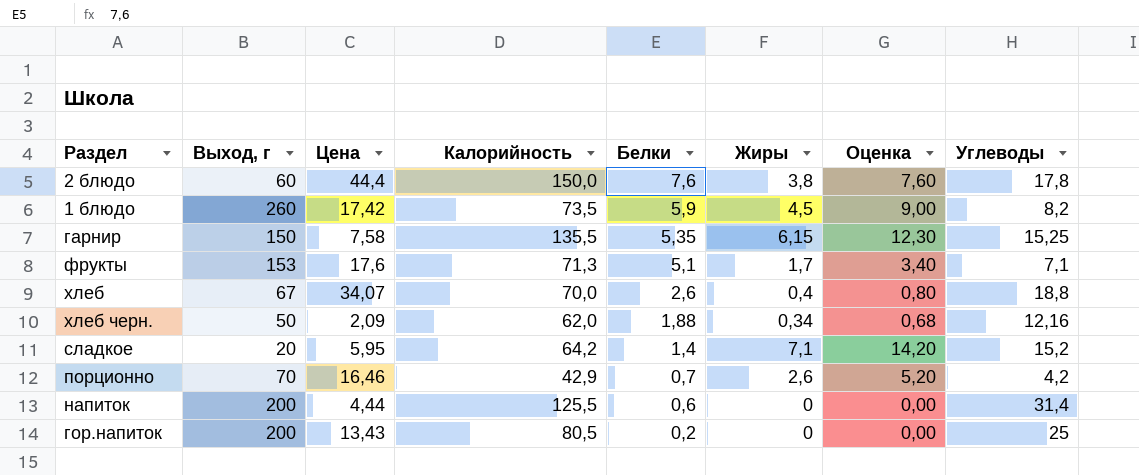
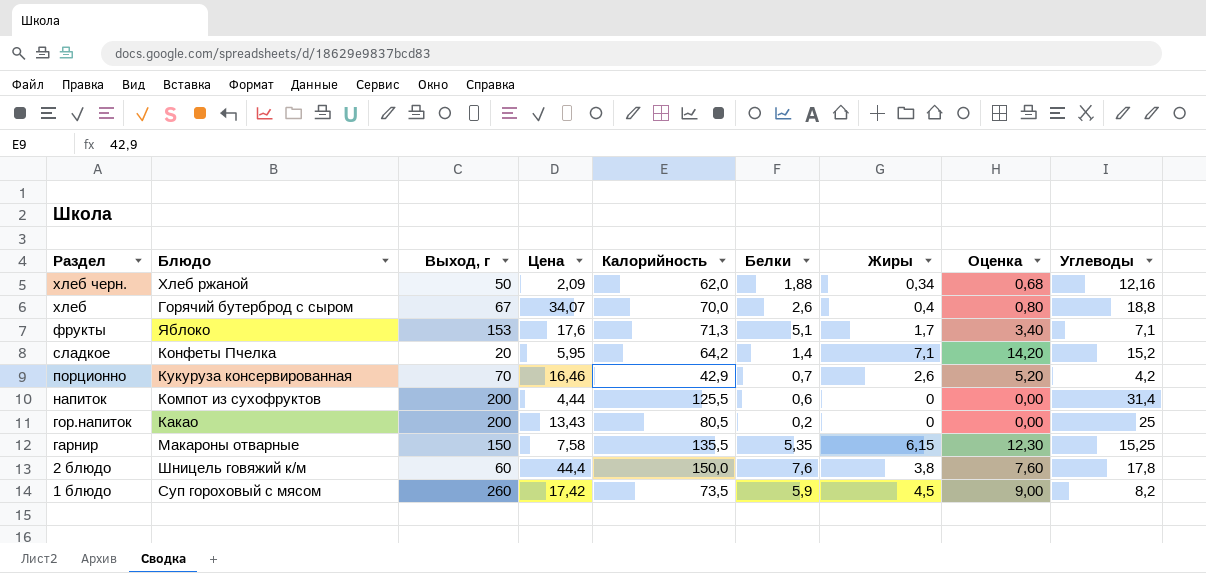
row order: Белки descending -> Раздел descending
column Блюдо | position: none -> 2

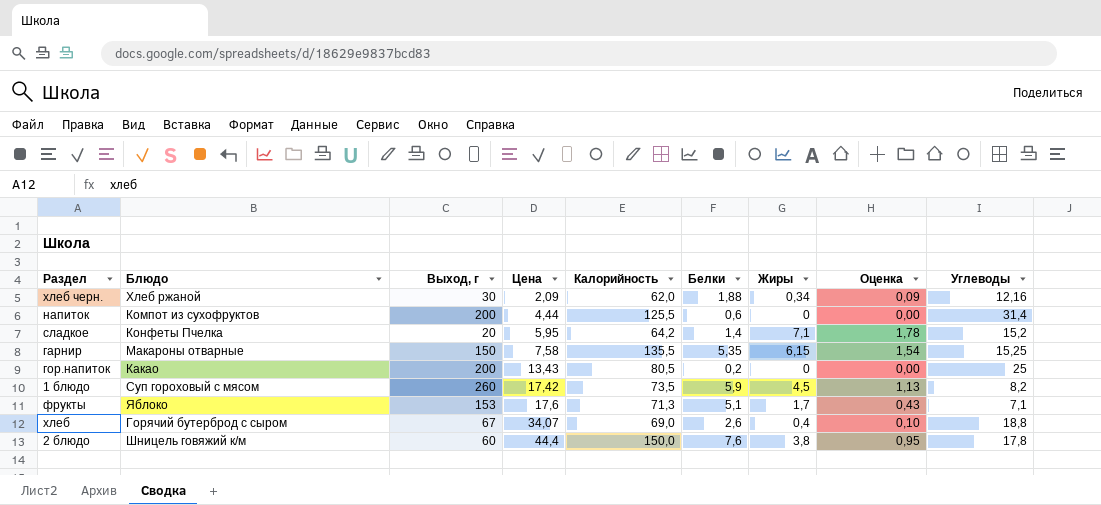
row order: Раздел descending -> Цена ascending
column Оценка | formula: [Жиры] * 2 -> [Жиры] * 0,25
row порционно: Кукуруза консервированная | 70 | 16,46 | 42,9 | 0,7 | 2,6 | 5,20 | 4,2 -> none
хлеб черн. | Выход, г: 50 -> 30
хлеб | Калорийность: 70,0 -> 69,0

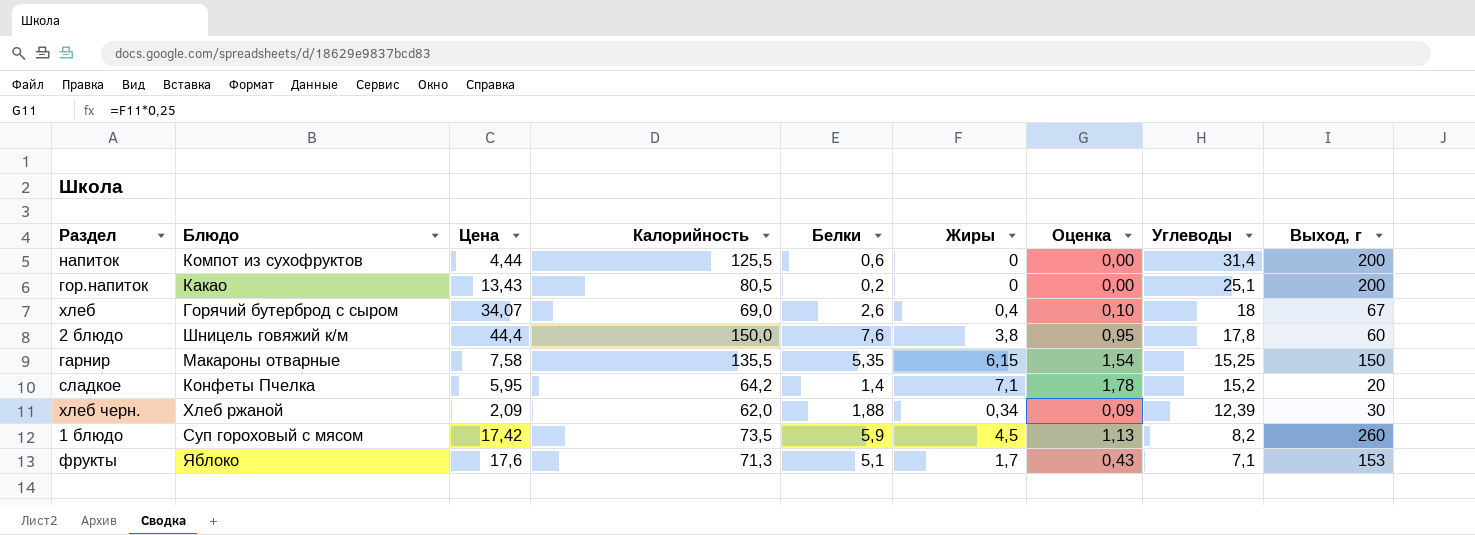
row order: Цена ascending -> Углеводы descending
column Выход, г | position: 3 -> 9
гор.напиток | Углеводы: 25 -> 25,1
хлеб | Углеводы: 18,8 -> 18
хлеб черн. | Углеводы: 12,16 -> 12,39

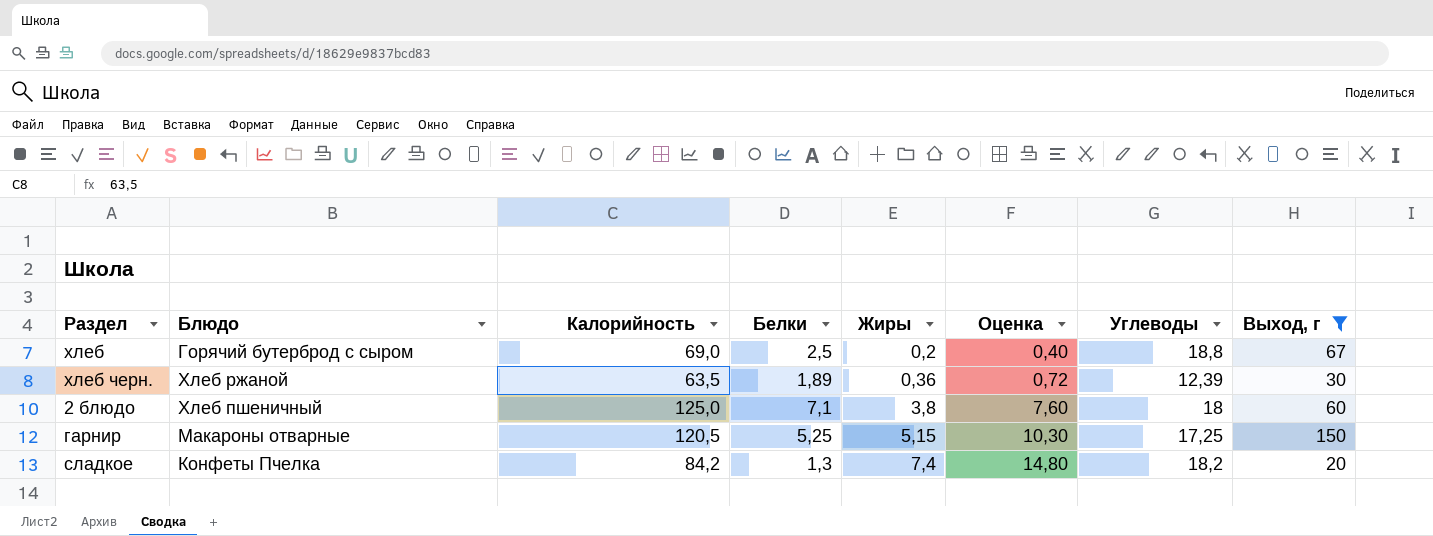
filter: none -> Выход, г <= 150
row order: Углеводы descending -> Жиры ascending
column Цена | position: 3 -> none
column Оценка | formula: [Жиры] * 0,25 -> [Жиры] * 2
хлеб | Белки: 2,6 -> 2,5
хлеб | Жиры: 0,4 -> 0,2
хлеб | Углеводы: 18 -> 18,8
хлеб черн. | Калорийность: 62,0 -> 63,5
хлеб черн. | Белки: 1,88 -> 1,89
хлеб черн. | Жиры: 0,34 -> 0,36
2 блюдо | Блюдо: Шницель говяжий к/м -> Хлеб пшеничный
2 блюдо | Калорийность: 150,0 -> 125,0
2 блюдо | Белки: 7,6 -> 7,1
2 блюдо | Углеводы: 17,8 -> 18
гарнир | Калорийность: 135,5 -> 120,5
гарнир | Белки: 5,35 -> 5,25
гарнир | Жиры: 6,15 -> 5,15
гарнир | Углеводы: 15,25 -> 17,25
сладкое | Калорийность: 64,2 -> 84,2
сладкое | Белки: 1,4 -> 1,3
сладкое | Жиры: 7,1 -> 7,4
сладкое | Углеводы: 15,2 -> 18,2

